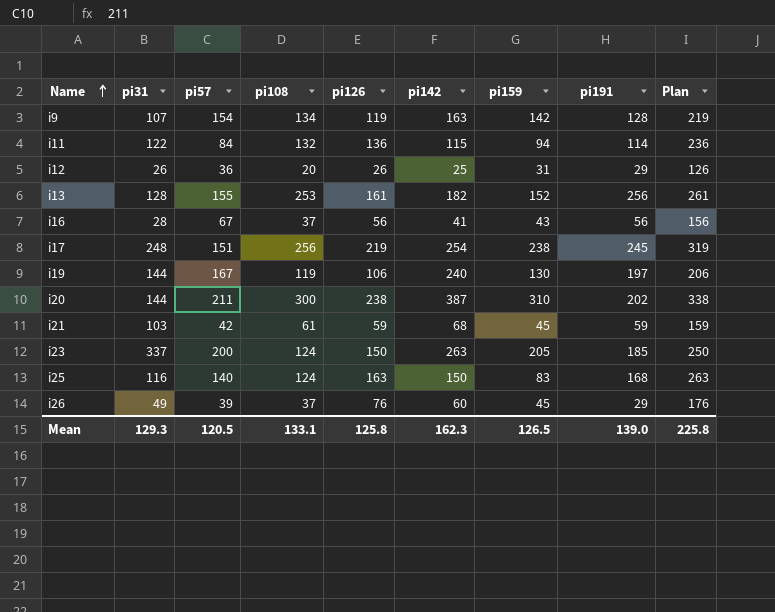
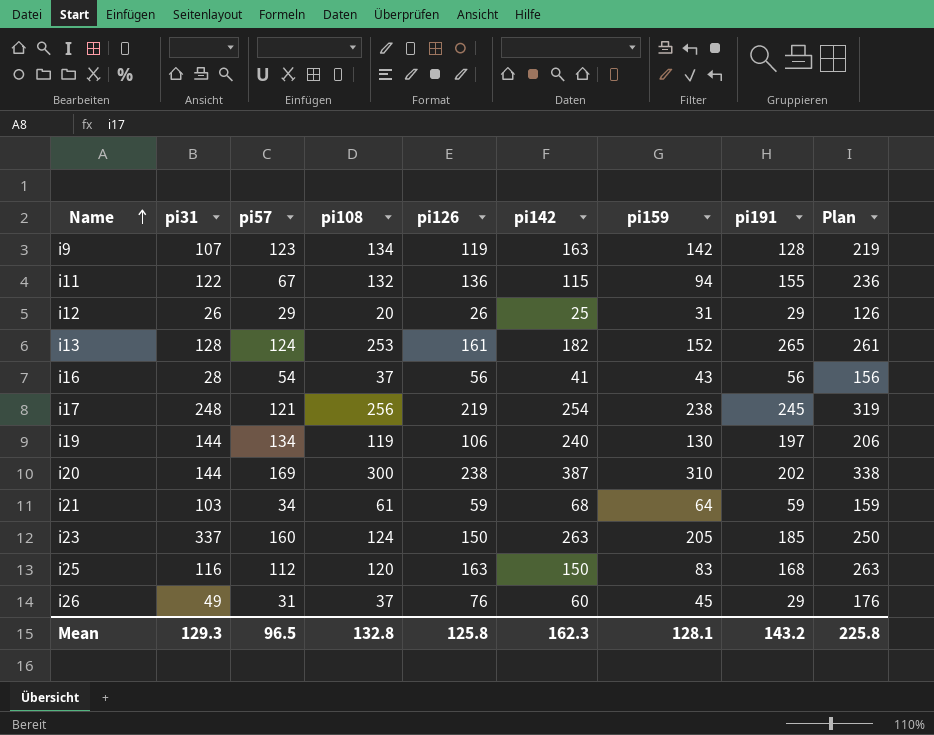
i9 | pi57: 154 -> 123
i11 | pi57: 84 -> 67
i11 | pi191: 114 -> 155
i12 | pi57: 36 -> 29
i13 | pi57: 155 -> 124
i13 | pi191: 256 -> 265
i16 | pi57: 67 -> 54
i17 | pi57: 151 -> 121
i19 | pi57: 167 -> 134
i20 | pi57: 211 -> 169
i21 | pi57: 42 -> 34
i21 | pi159: 45 -> 64
i23 | pi57: 200 -> 160
i25 | pi57: 140 -> 112
i25 | pi108: 124 -> 120
i26 | pi57: 39 -> 31
Mean | pi57: 120.5 -> 96.5
Mean | pi108: 133.1 -> 132.8
Mean | pi159: 126.5 -> 128.1
Mean | pi191: 139.0 -> 143.2

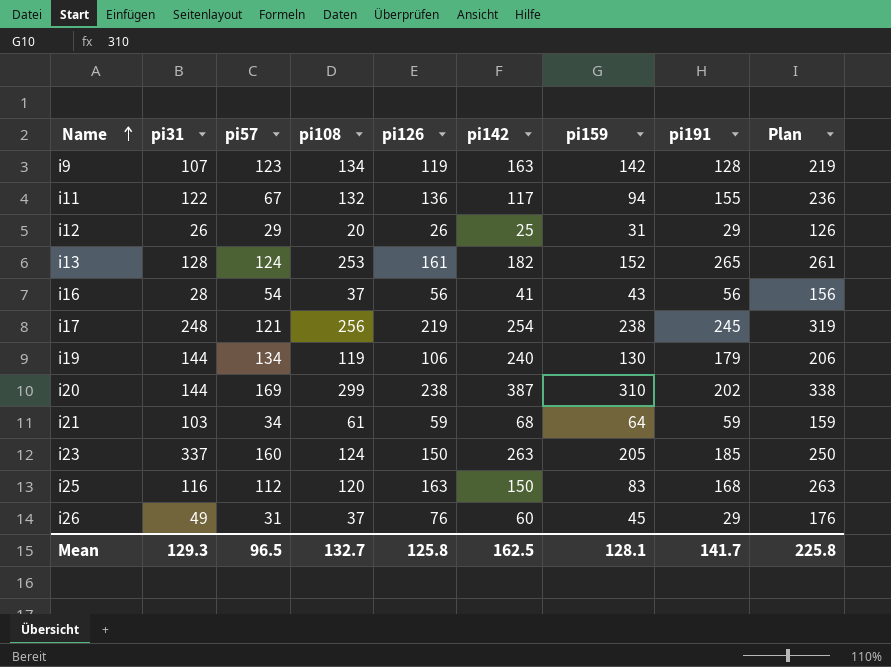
i11 | pi142: 115 -> 117
i19 | pi191: 197 -> 179
i20 | pi108: 300 -> 299
Mean | pi108: 132.8 -> 132.7
Mean | pi142: 162.3 -> 162.5
Mean | pi191: 143.2 -> 141.7

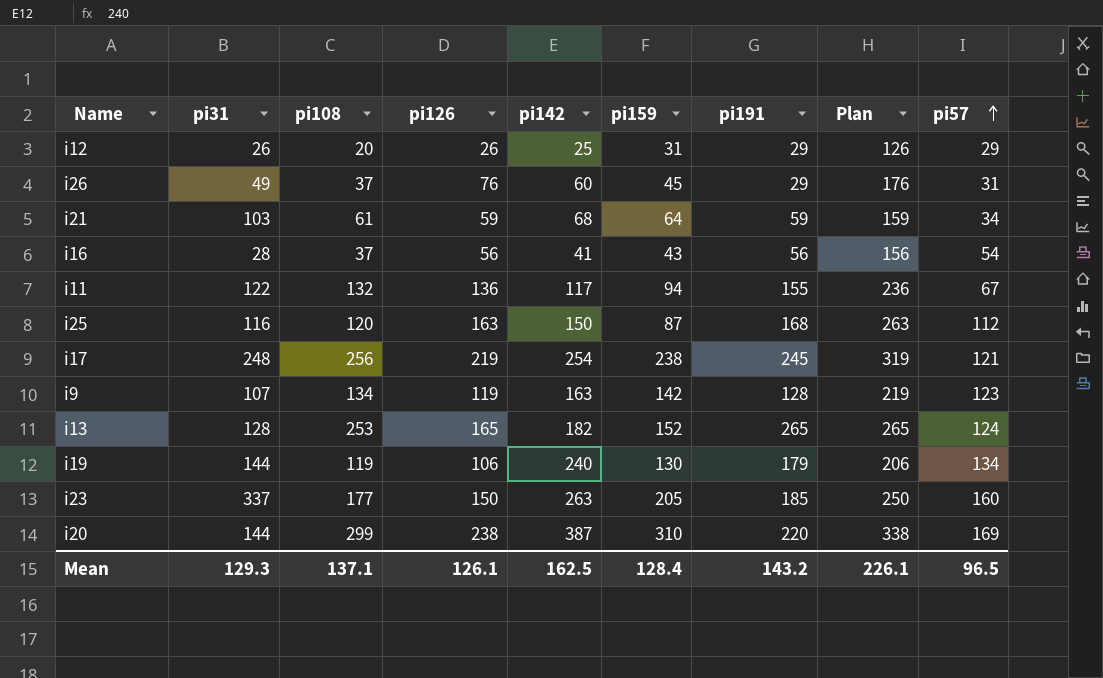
row order: Name ascending -> pi57 ascending
column pi57 | position: 3 -> 9
i25 | pi159: 83 -> 87
i13 | pi126: 161 -> 165
i13 | Plan: 261 -> 265
i23 | pi108: 124 -> 177
i20 | pi191: 202 -> 220
Mean | pi108: 132.7 -> 137.1
Mean | pi126: 125.8 -> 126.1
Mean | pi159: 128.1 -> 128.4
Mean | pi191: 141.7 -> 143.2
Mean | Plan: 225.8 -> 226.1

